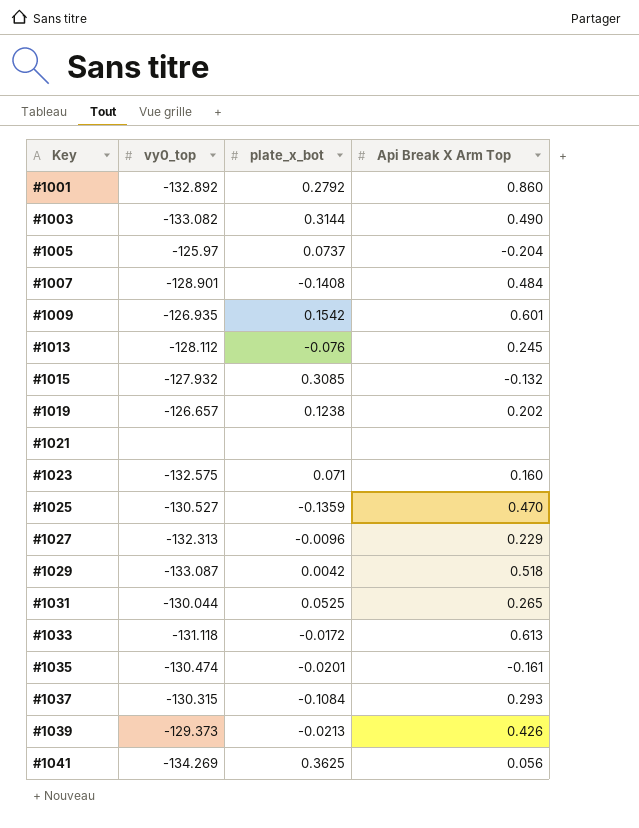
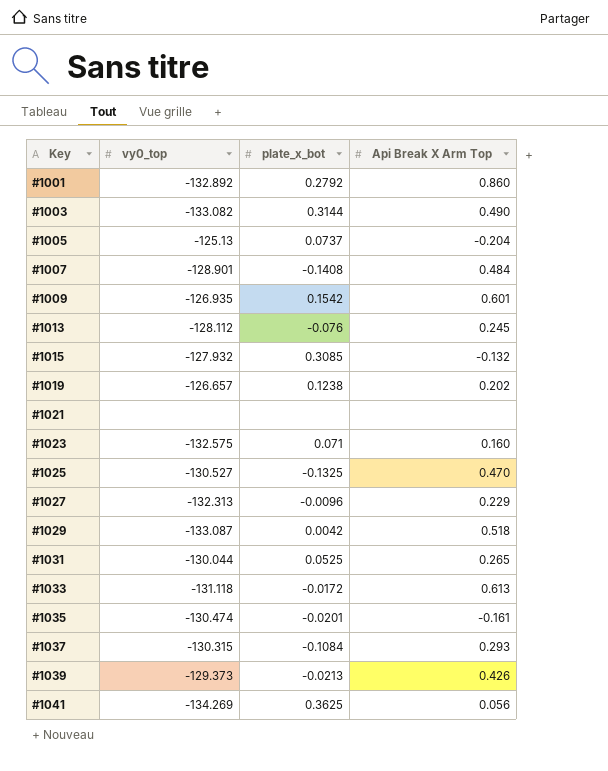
#1005 | vy0_top: -125.97 -> -125.13
#1025 | plate_x_bot: -0.1359 -> -0.1325

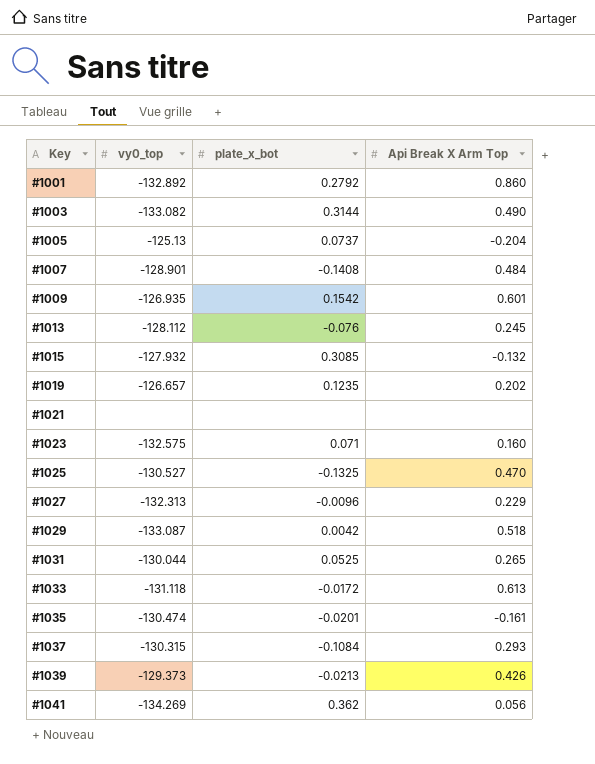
#1019 | plate_x_bot: 0.1238 -> 0.1235
#1041 | plate_x_bot: 0.3625 -> 0.362

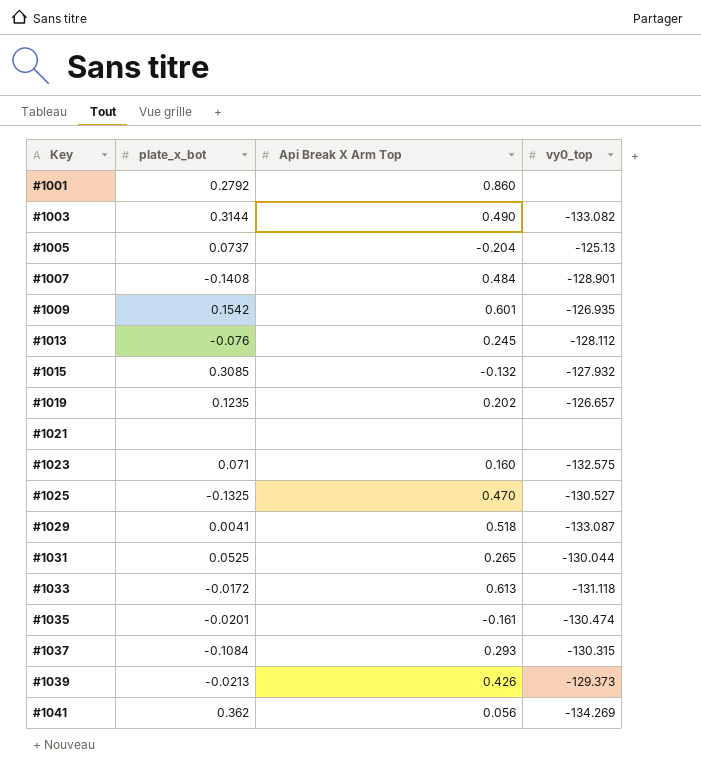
column vy0_top | position: 2 -> 4
row #1027: -132.313 | -0.0096 | 0.229 -> none
#1001 | vy0_top: -132.892 -> none
#1029 | plate_x_bot: 0.0042 -> 0.0041

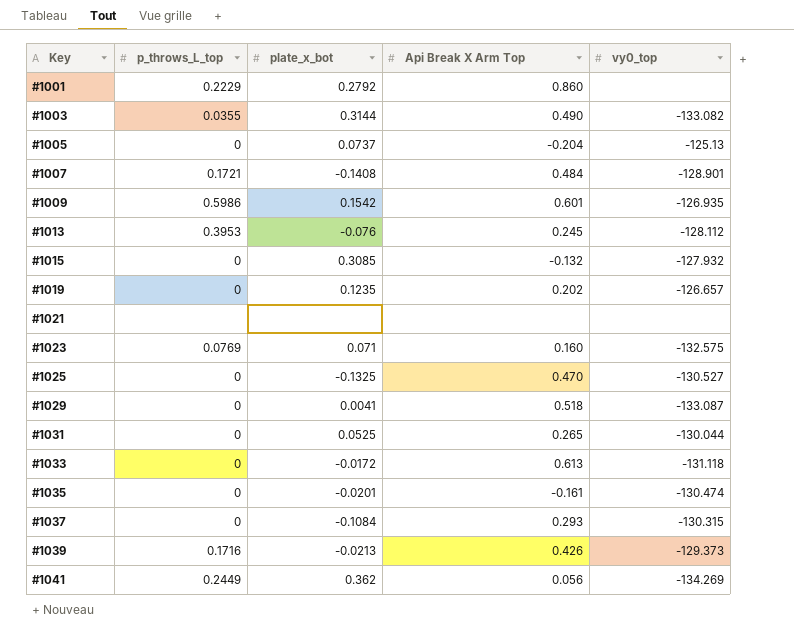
column p_throws_L_top | position: none -> 2

